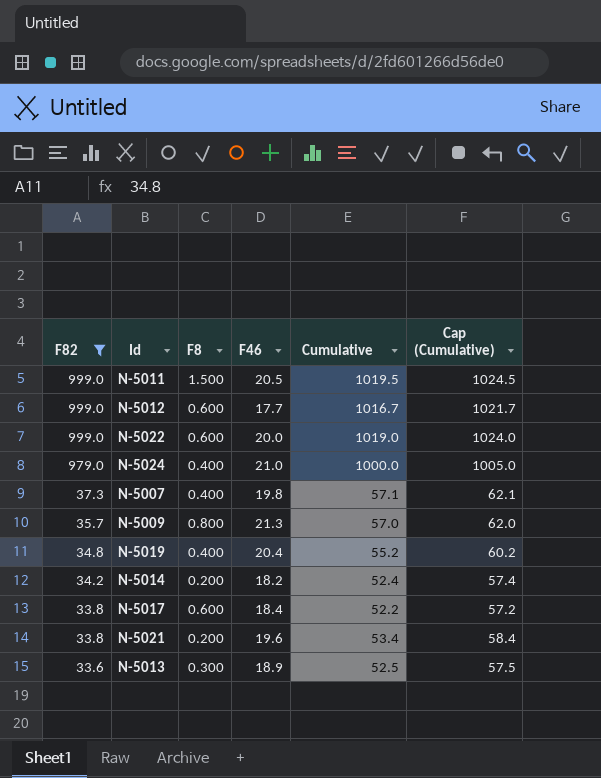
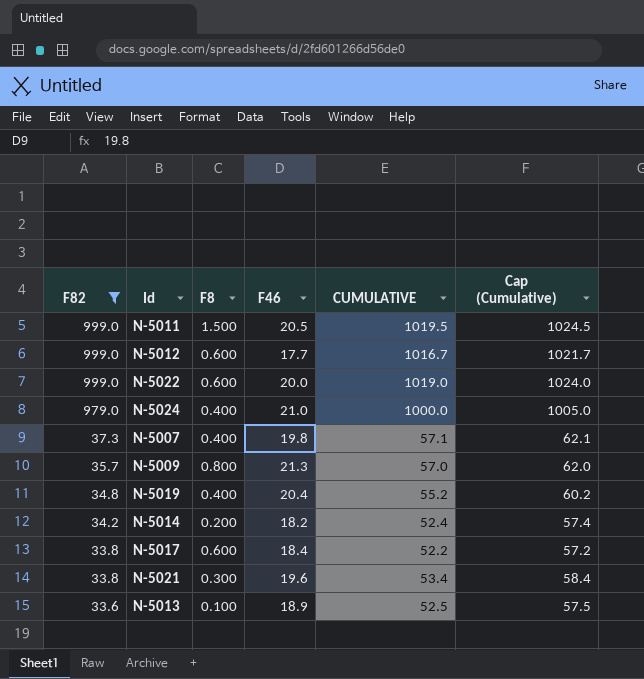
column name: Cumulative -> CUMULATIVE
N-5021 | F8: 0.200 -> 0.300
N-5013 | F8: 0.300 -> 0.100

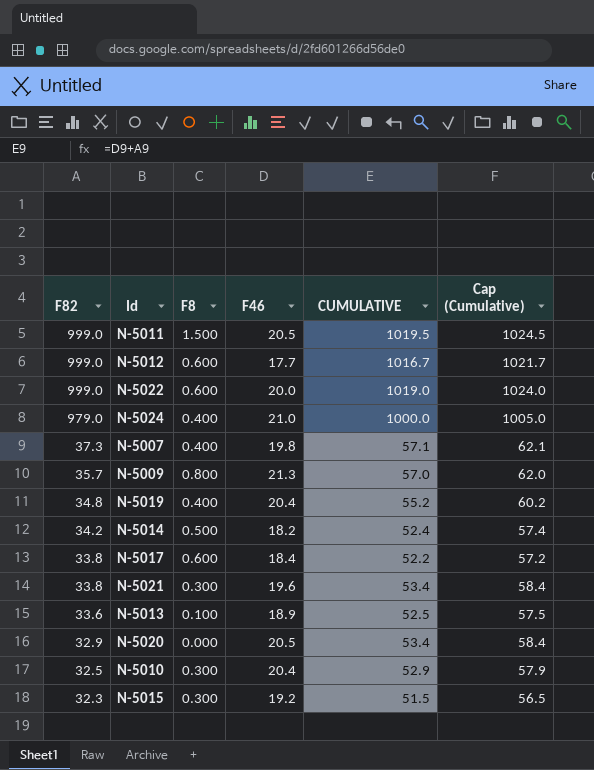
filter: F82 >= 33.6 -> none
N-5014 | F8: 0.200 -> 0.500

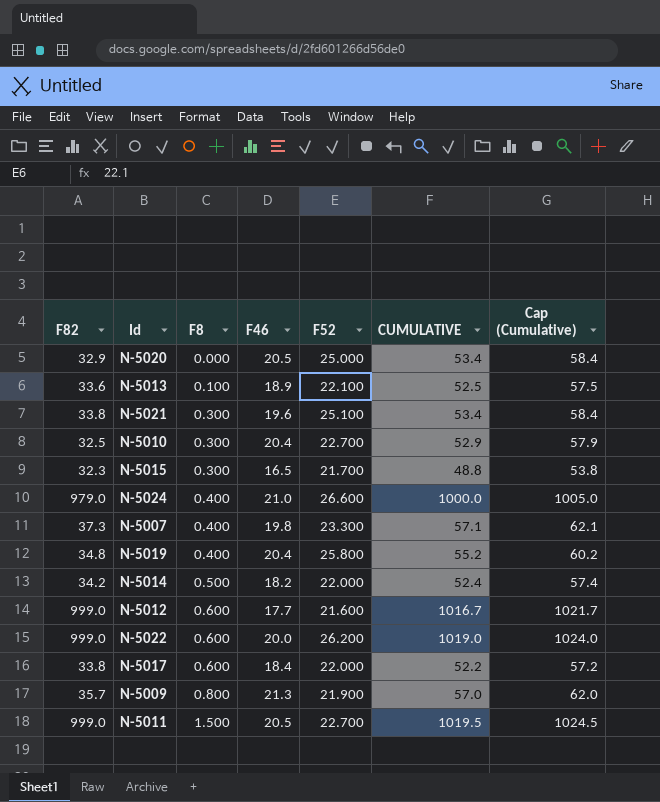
row order: F82 descending -> F8 ascending
column F52 | position: none -> 5
N-5015 | F46: 19.2 -> 16.5
N-5015 | CUMULATIVE: 51.5 -> 48.8
N-5015 | Cap (Cumulative): 56.5 -> 53.8

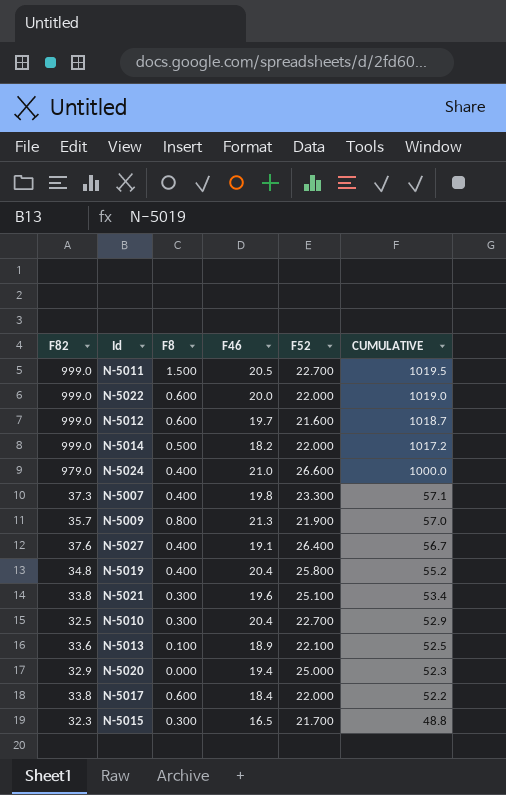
row order: F8 ascending -> CUMULATIVE descending
column Cap (Cumulative) | formula: [CUMULATIVE] + 5 -> none
N-5022 | F52: 26.200 -> 22.000
N-5012 | F46: 17.7 -> 19.7
N-5012 | CUMULATIVE: 1016.7 -> 1018.7
N-5014 | F82: 34.2 -> 999.0
N-5014 | CUMULATIVE: 52.4 -> 1017.2
row N-5027: none -> 37.6 | 0.400 | 19.1 | 26.400 | 56.7
N-5020 | F46: 20.5 -> 19.4
N-5020 | CUMULATIVE: 53.4 -> 52.3

